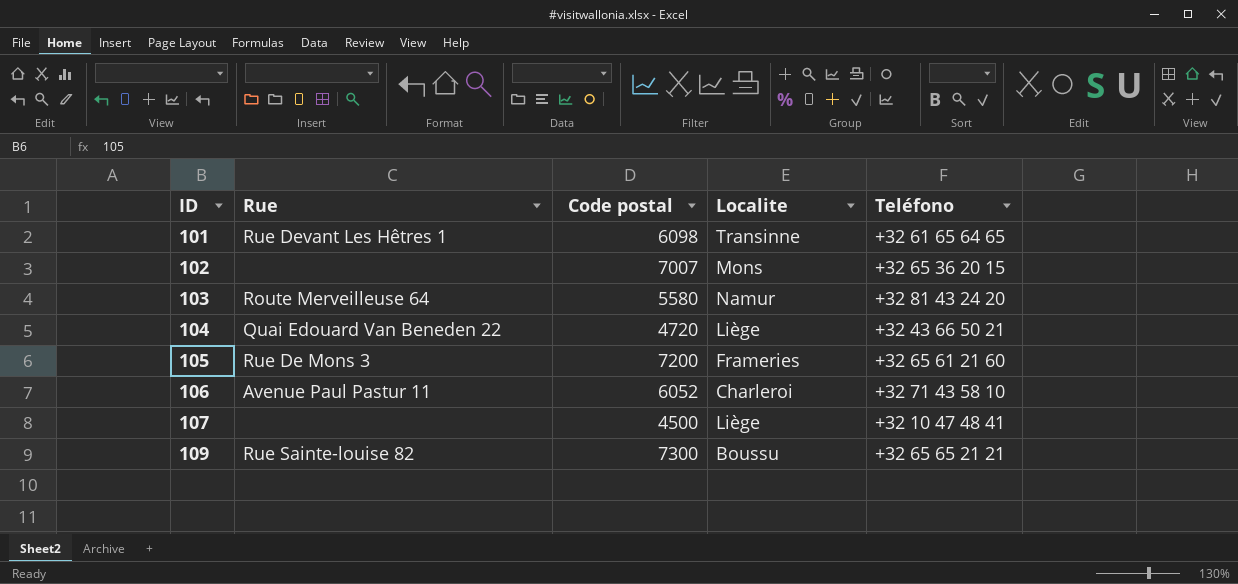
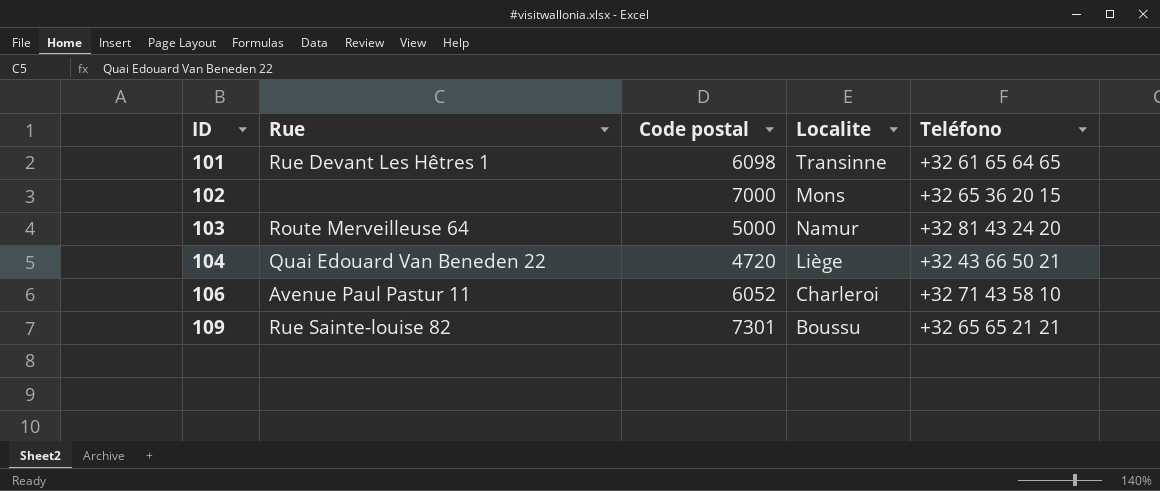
row 105: Rue De Mons 3 | 7200 | Frameries | +32 65 61 21 60 -> none
row 107: none | 4500 | Liège | +32 10 47 48 41 -> none
102 | Code postal: 7007 -> 7000
103 | Code postal: 5580 -> 5000
109 | Code postal: 7300 -> 7301

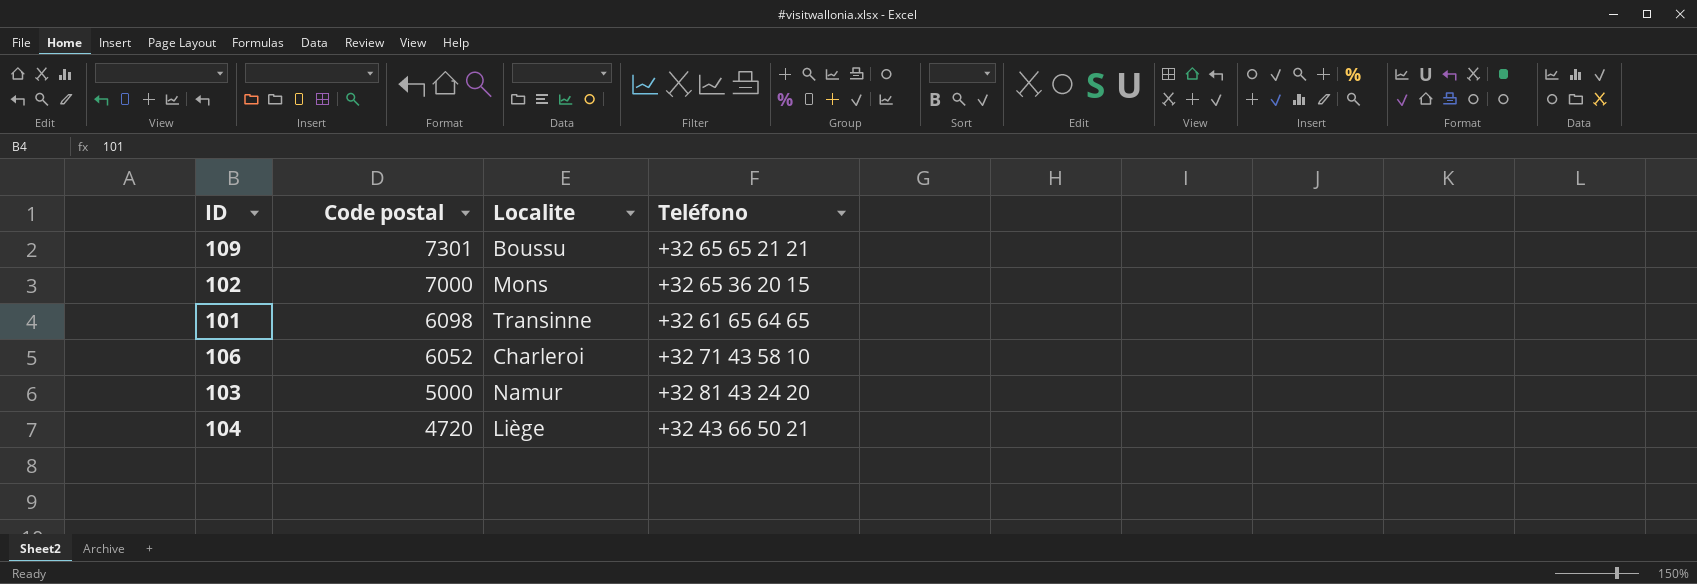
row order: ID ascending -> Code postal descending
column Rue | position: 2 -> none

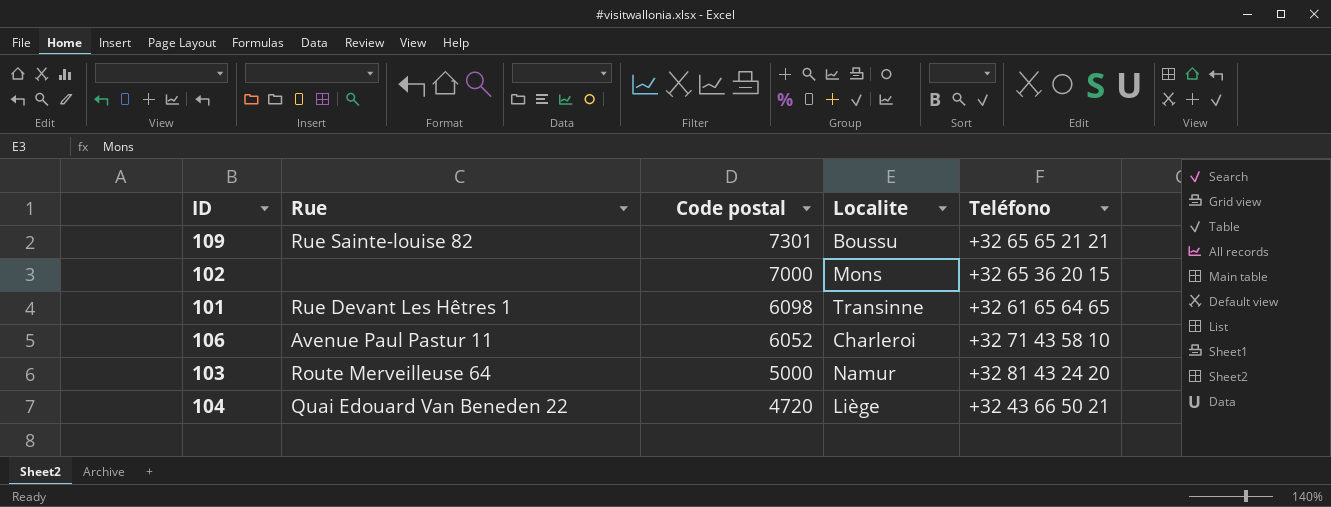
column Rue | position: none -> 2

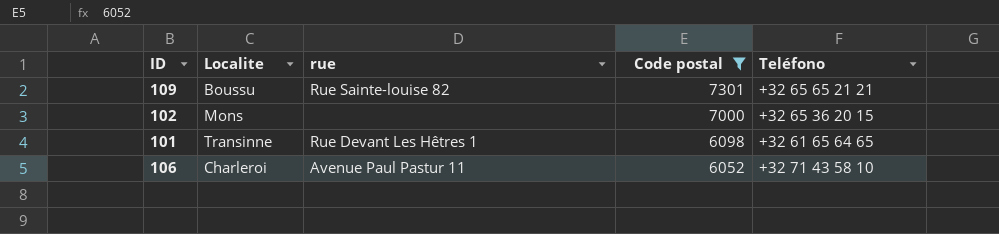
filter: none -> Code postal >= 6052
column Localite | position: 4 -> 2
column name: Rue -> rue

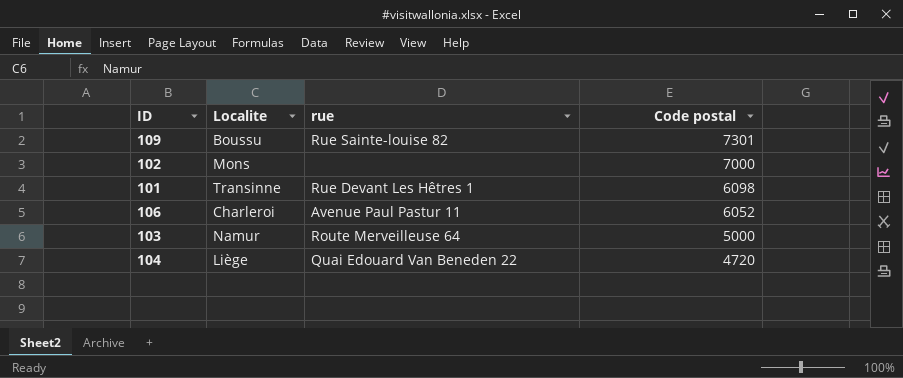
filter: Code postal >= 6052 -> none
column Teléfono | position: 5 -> none

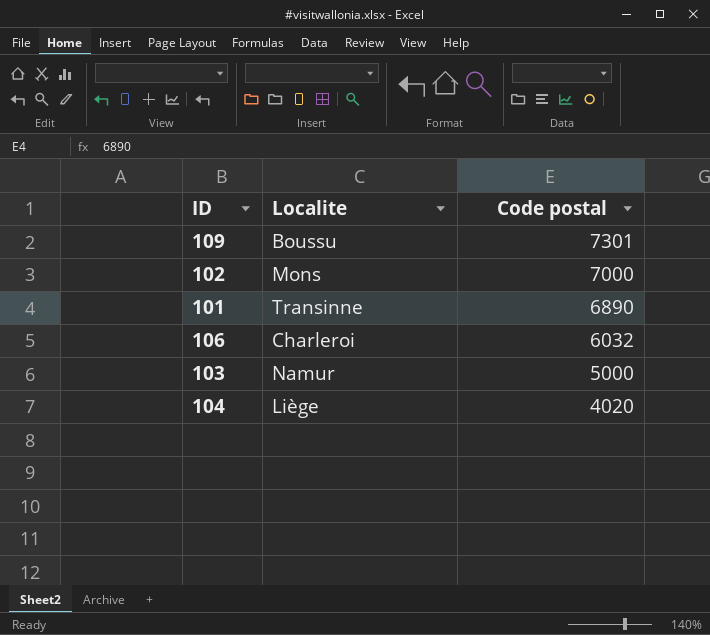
column rue | position: 3 -> none
101 | Code postal: 6098 -> 6890
106 | Code postal: 6052 -> 6032
104 | Code postal: 4720 -> 4020

